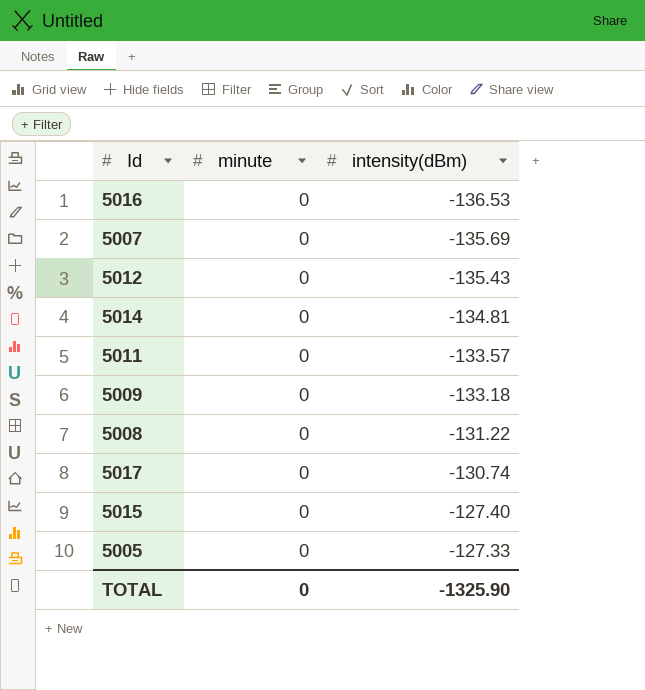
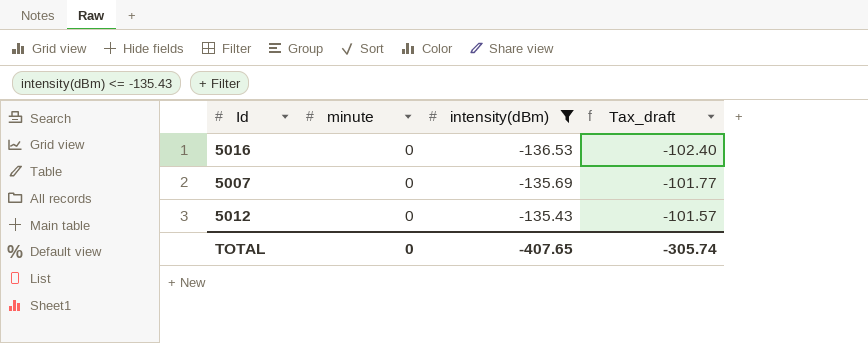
filter: none -> intensity(dBm) <= -135.43
column Tax_draft | formula: none -> [intensity(dBm)] * 0.75
TOTAL | intensity(dBm): -1325.90 -> -407.65

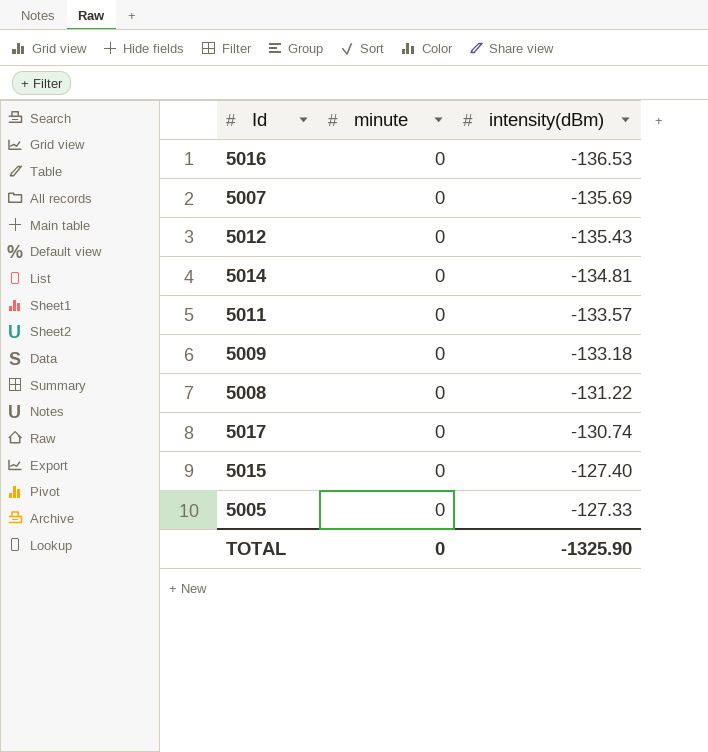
filter: intensity(dBm) <= -135.43 -> none
column Tax_draft | formula: [intensity(dBm)] * 0.75 -> none
TOTAL | intensity(dBm): -407.65 -> -1325.90

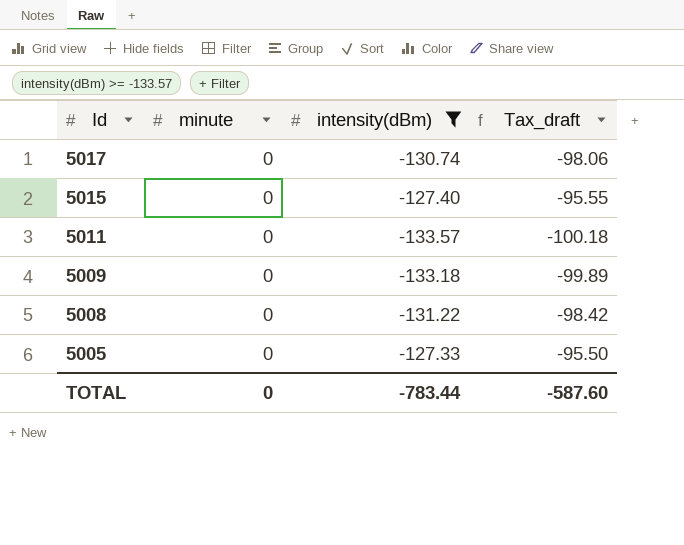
filter: none -> intensity(dBm) >= -133.57
row order: intensity(dBm) ascending -> Id descending
column Tax_draft | formula: none -> [intensity(dBm)] * 0.75
TOTAL | intensity(dBm): -1325.90 -> -783.44

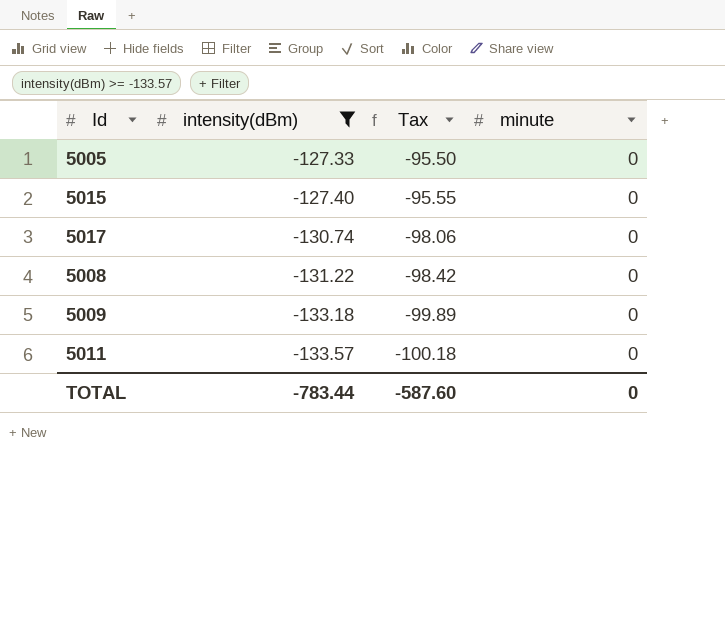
row order: Id descending -> intensity(dBm) descending
column name: Tax_draft -> Tax
column minute | position: 2 -> 4

